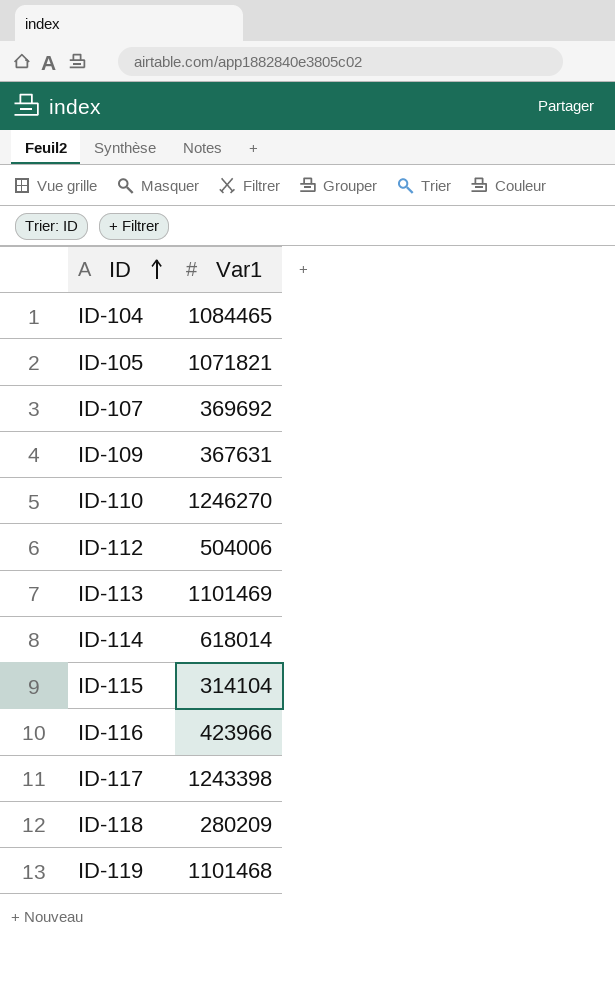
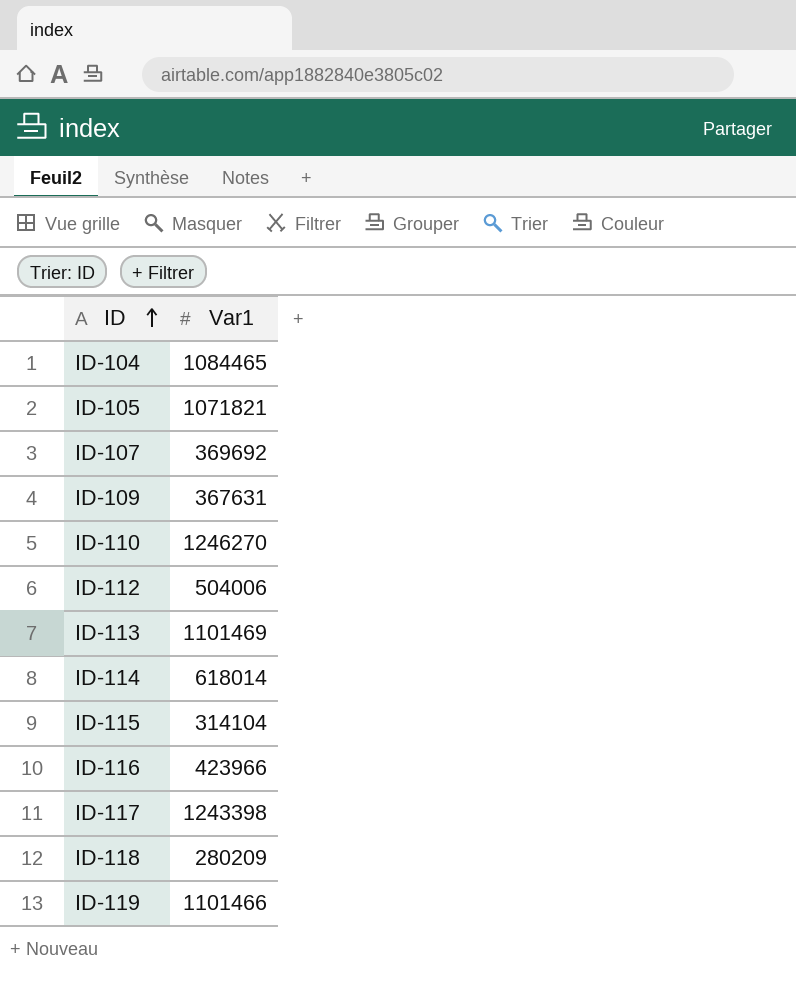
ID-119 | Var1: 1101468 -> 1101466

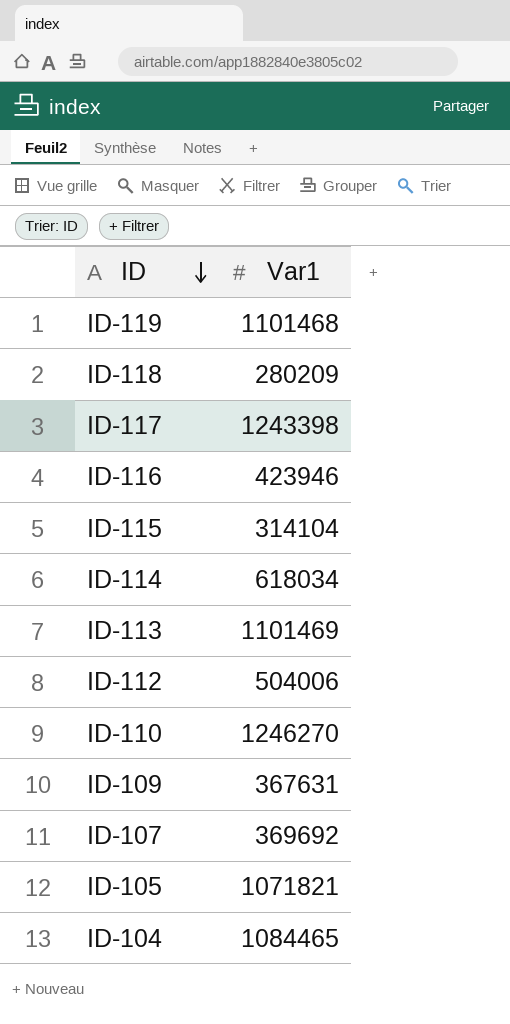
row order: ID ascending -> ID descending
ID-119 | Var1: 1101466 -> 1101468
ID-116 | Var1: 423966 -> 423946
ID-114 | Var1: 618014 -> 618034

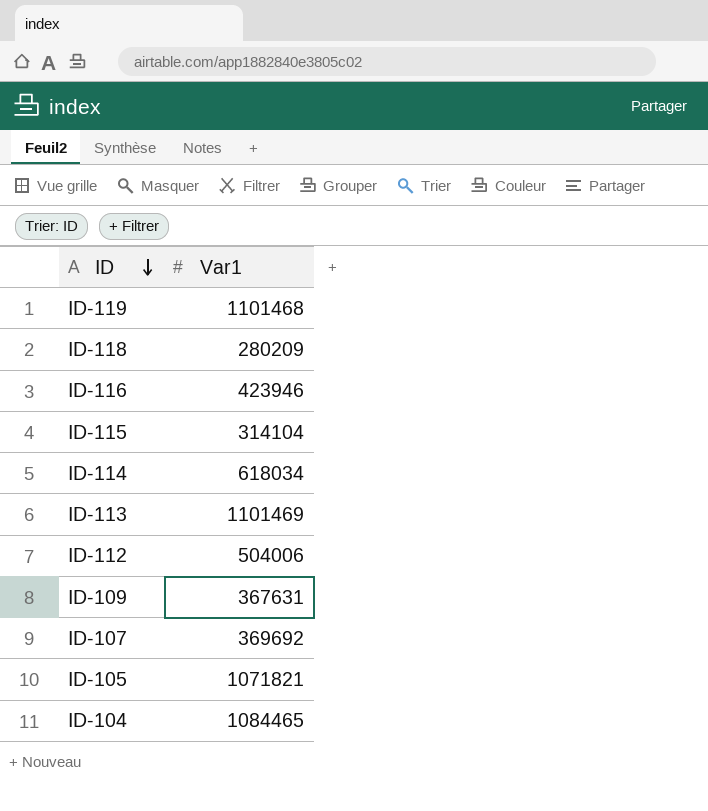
row ID-117: 1243398 -> none
row ID-110: 1246270 -> none

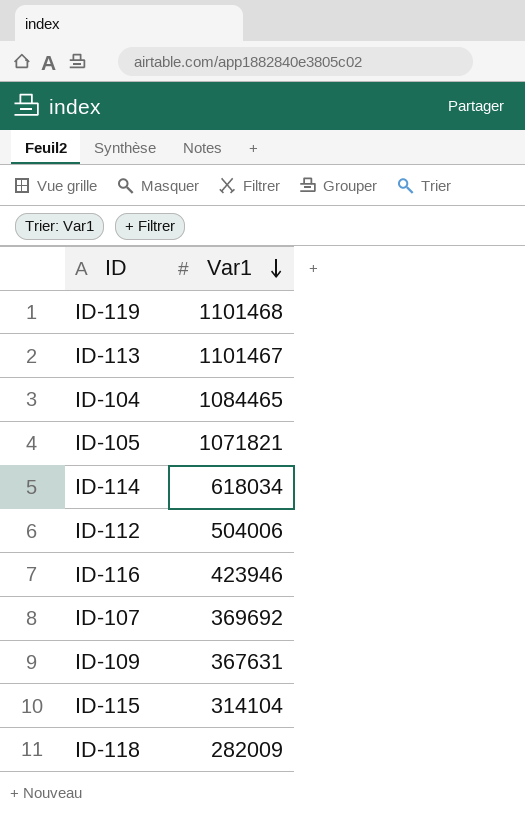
row order: ID descending -> Var1 descending
ID-113 | Var1: 1101469 -> 1101467
ID-118 | Var1: 280209 -> 282009

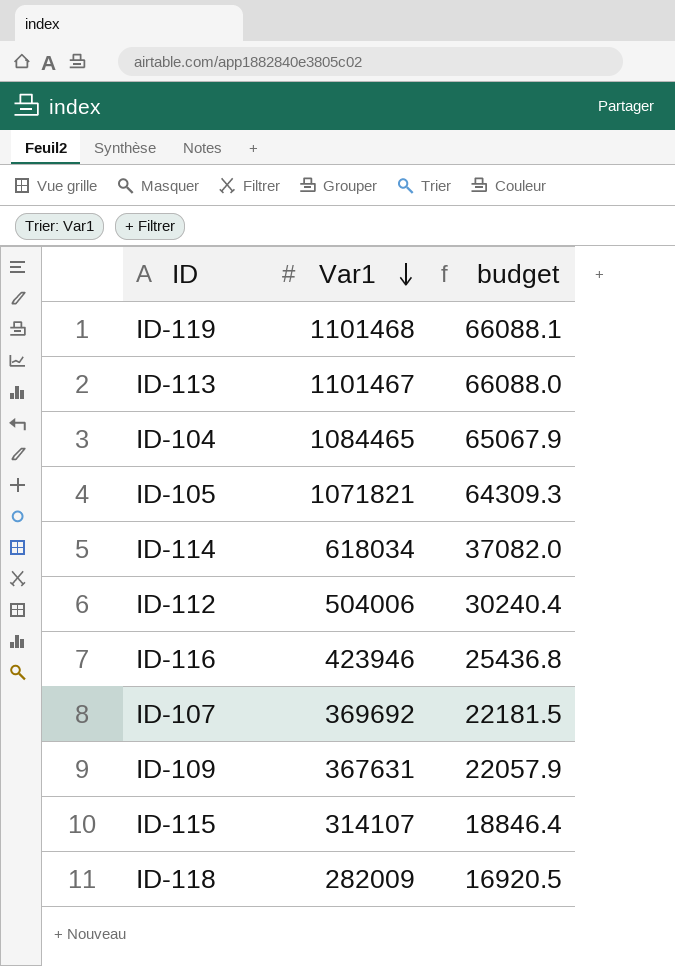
column budget | formula: none -> [Var1] * 0.06
ID-115 | Var1: 314104 -> 314107

